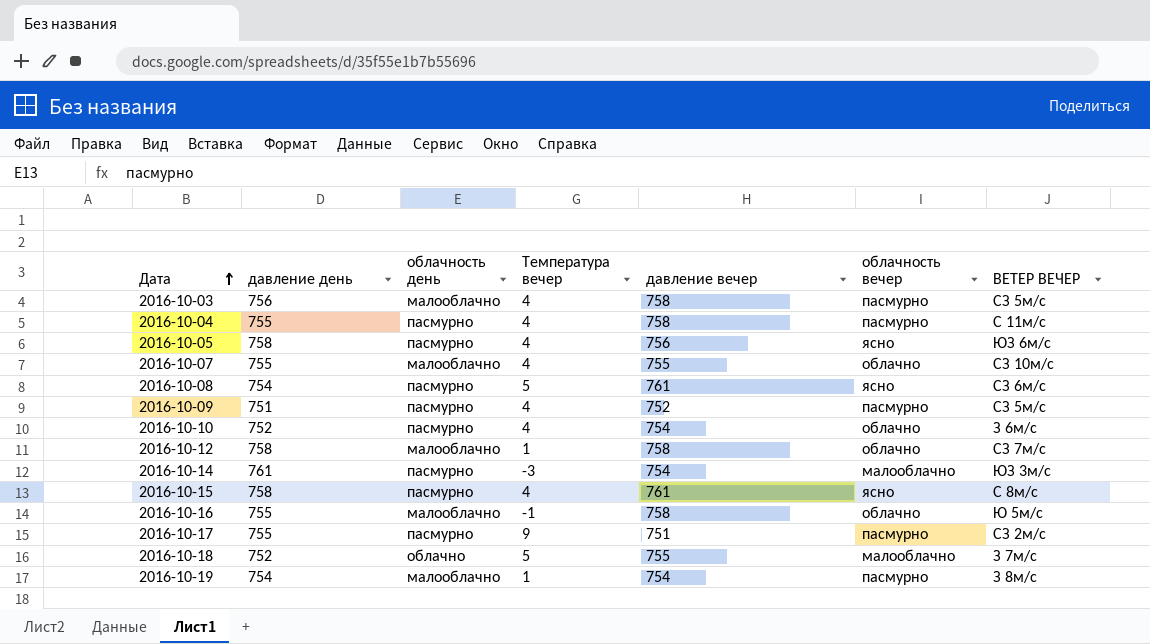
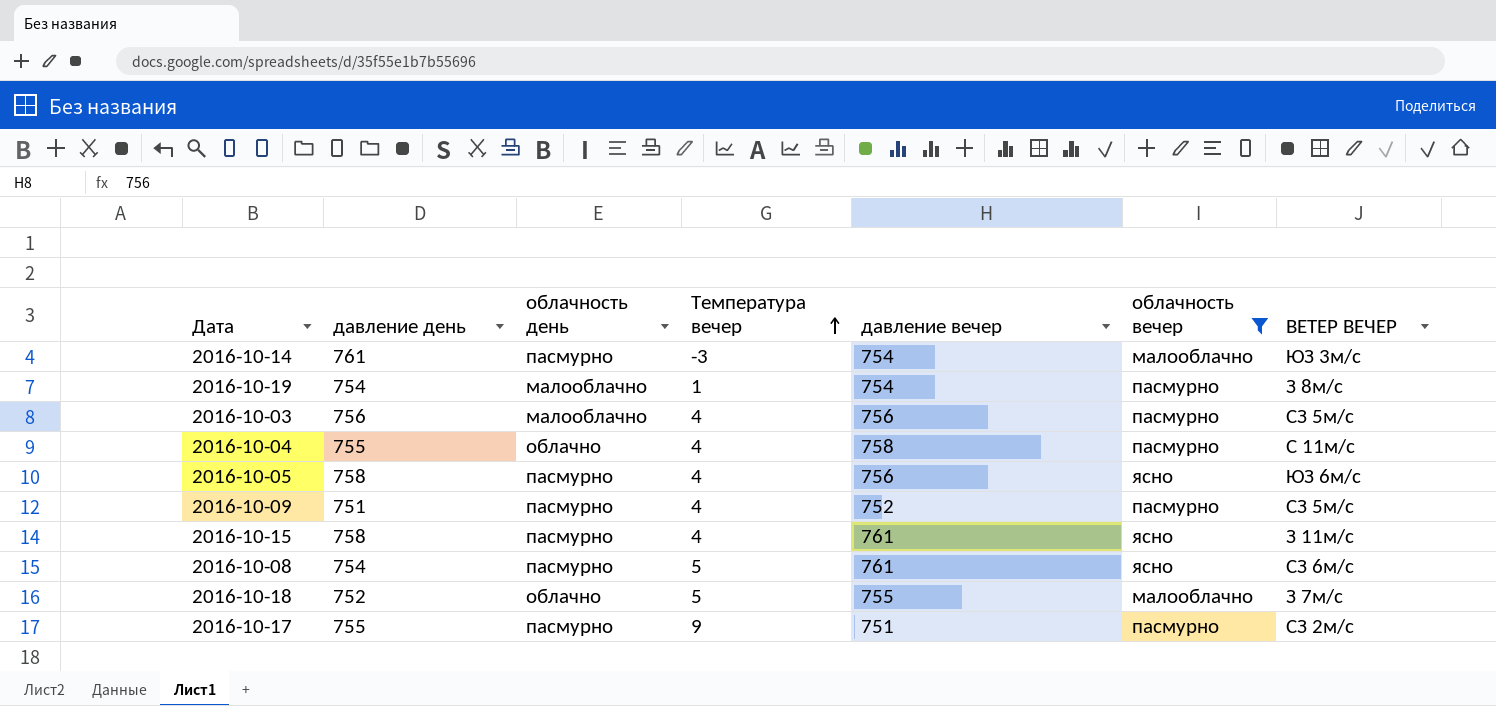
filter: none -> облачность вечер != облачно
row order: Дата ascending -> Температура вечер ascending
2016-10-03 | давление вечер: 758 -> 756
2016-10-04 | облачность день: пасмурно -> облачно
2016-10-15 | ВЕТЕР ВЕЧЕР: С 8м/с -> З 11м/с

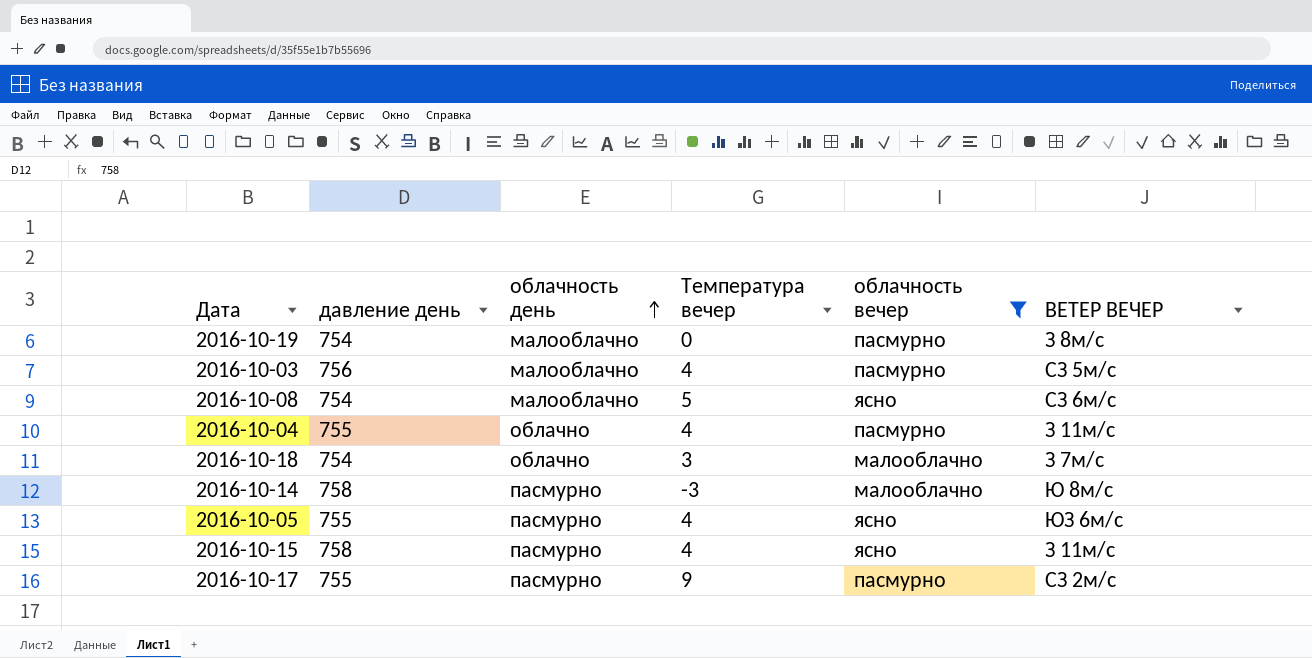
row order: Температура вечер ascending -> облачность день ascending
column давление вечер | position: 5 -> none
row 2016-10-09: 751 | пасмурно | 4 | 752 | пасмурно | СЗ 5м/с -> none
2016-10-19 | Температура вечер: 1 -> 0
2016-10-08 | облачность день: пасмурно -> малооблачно
2016-10-04 | ВЕТЕР ВЕЧЕР: С 11м/с -> З 11м/с
2016-10-18 | давление день: 752 -> 754
2016-10-18 | Температура вечер: 5 -> 3
2016-10-14 | давление день: 761 -> 758
2016-10-14 | ВЕТЕР ВЕЧЕР: ЮЗ 3м/с -> Ю 8м/с
2016-10-05 | давление день: 758 -> 755

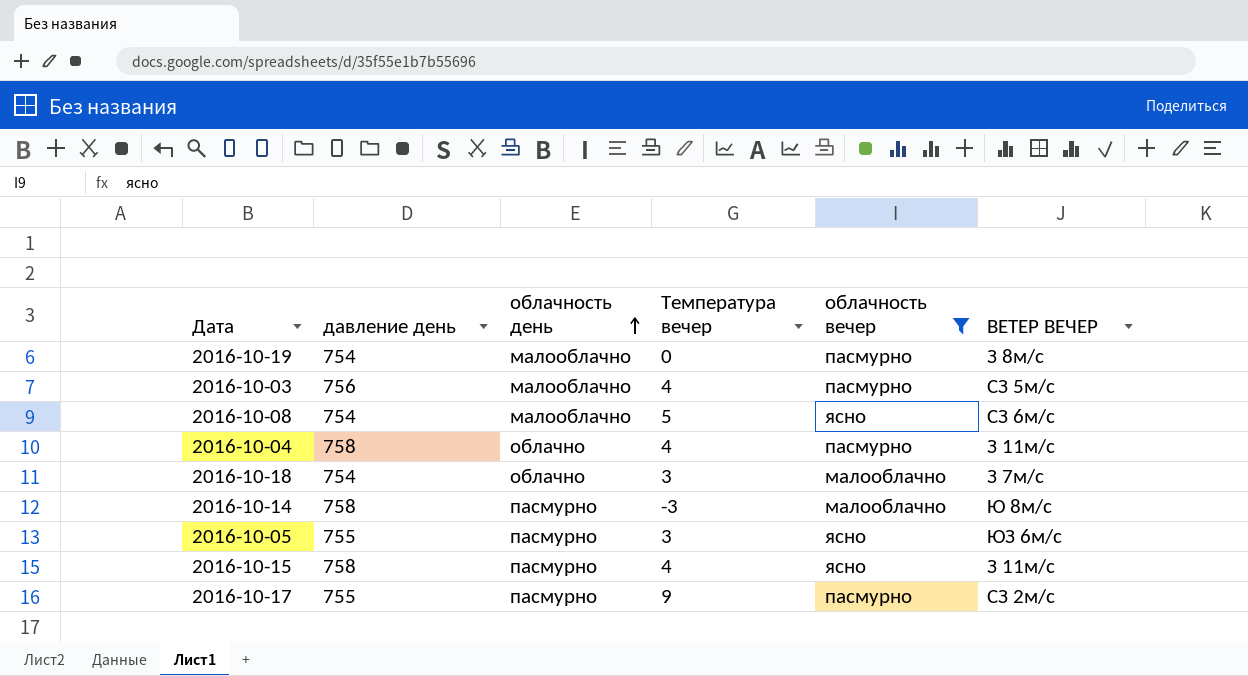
2016-10-04 | давление день: 755 -> 758
2016-10-05 | Температура вечер: 4 -> 3

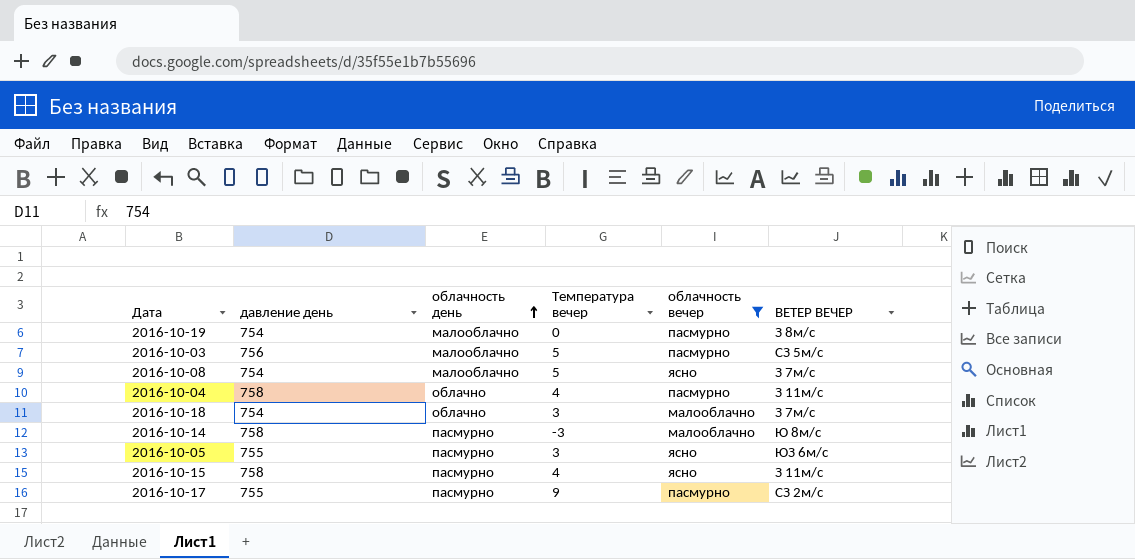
2016-10-03 | Температура вечер: 4 -> 5
2016-10-08 | ВЕТЕР ВЕЧЕР: СЗ 6м/с -> З 7м/с

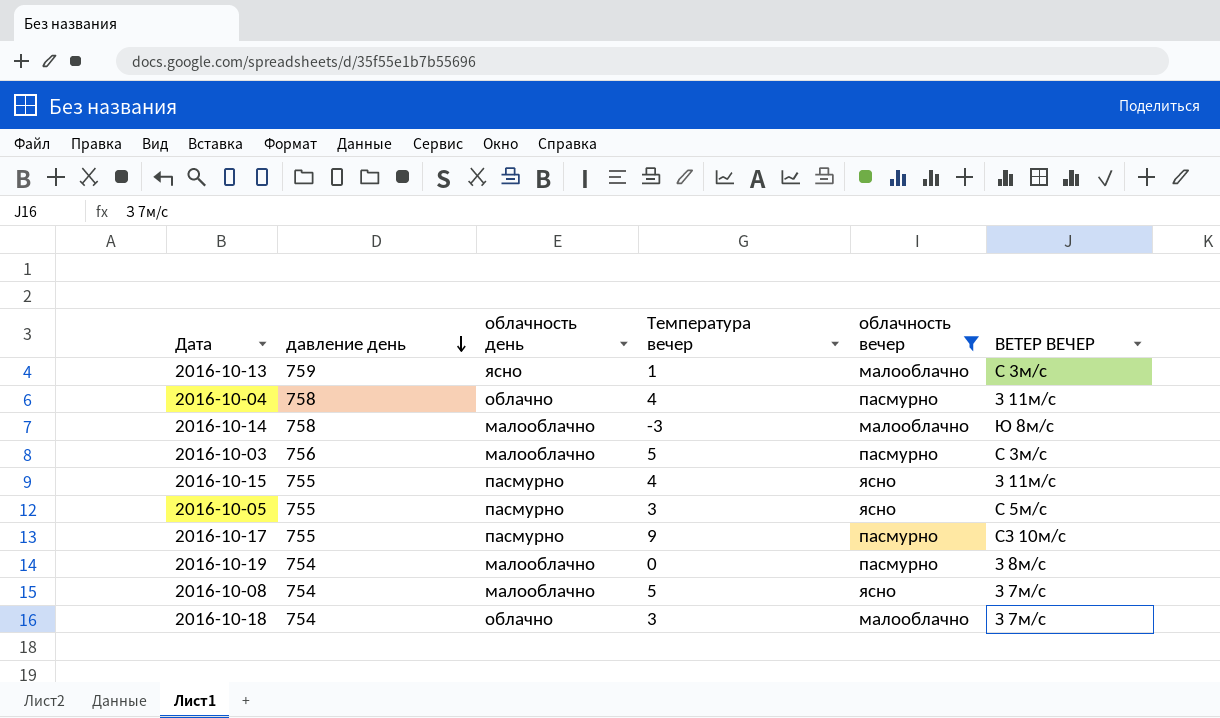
row order: облачность день ascending -> давление день descending
row 2016-10-13: none -> 759 | ясно | 1 | малооблачно | С 3м/с
2016-10-14 | облачность день: пасмурно -> малооблачно
2016-10-03 | ВЕТЕР ВЕЧЕР: СЗ 5м/с -> С 3м/с
2016-10-15 | давление день: 758 -> 755
2016-10-05 | ВЕТЕР ВЕЧЕР: ЮЗ 6м/с -> С 5м/с
2016-10-17 | ВЕТЕР ВЕЧЕР: СЗ 2м/с -> СЗ 10м/с

